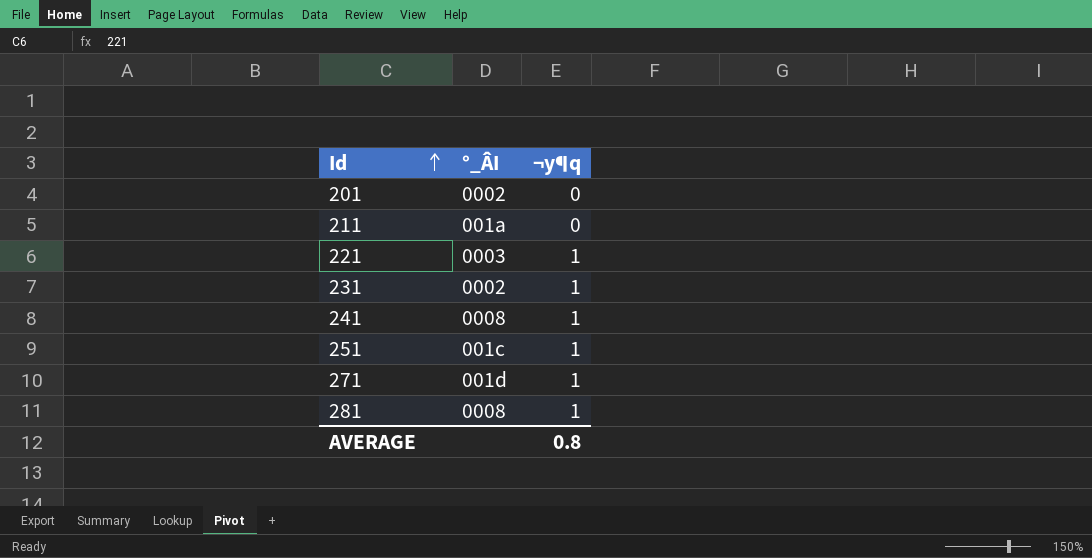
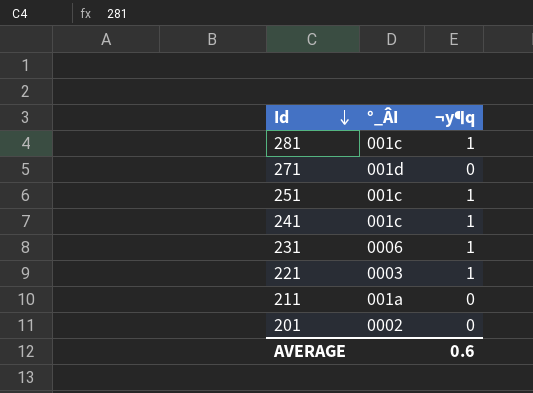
row order: Id ascending -> Id descending
281 | °_ÂI: 0008 -> 001c
271 | ¬y¶q: 1 -> 0
241 | °_ÂI: 0008 -> 001c
231 | °_ÂI: 0002 -> 0006
AVERAGE | ¬y¶q: 0.8 -> 0.6

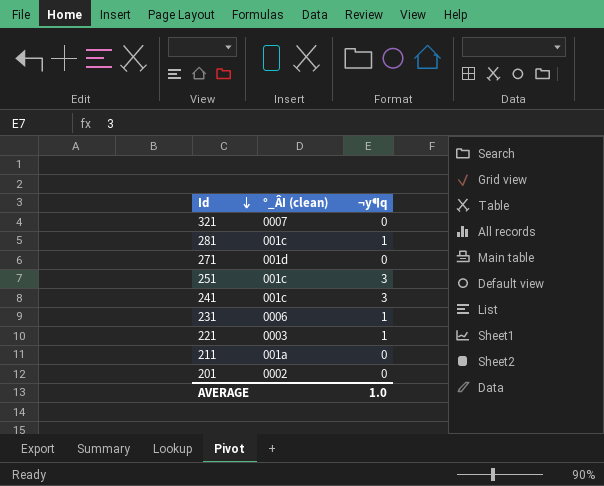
column name: °_ÂI -> °_ÂI (clean)
row 321: none -> 0007 | 0
251 | ¬y¶q: 1 -> 3
241 | ¬y¶q: 1 -> 3
AVERAGE | ¬y¶q: 0.6 -> 1.0

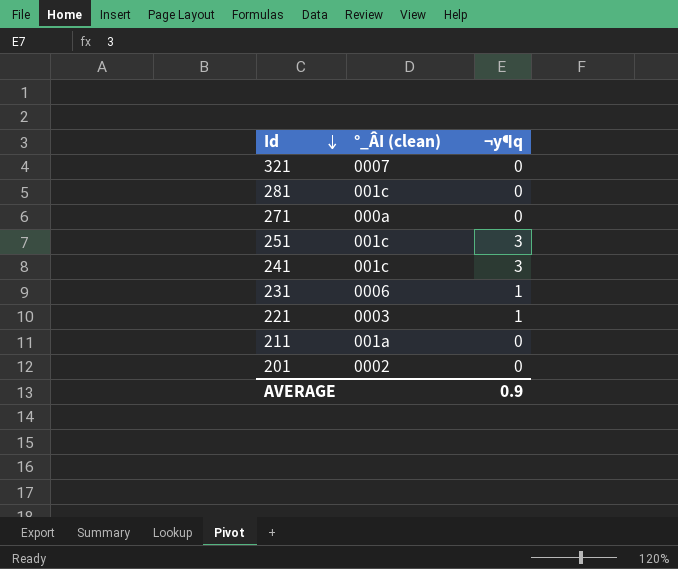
281 | ¬y¶q: 1 -> 0
271 | °_ÂI (clean): 001d -> 000a
AVERAGE | ¬y¶q: 1.0 -> 0.9

